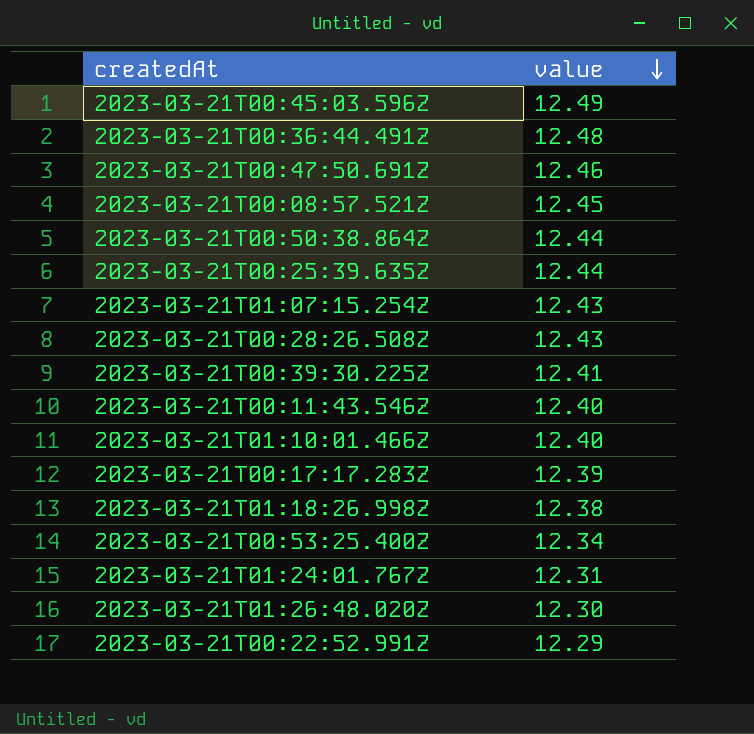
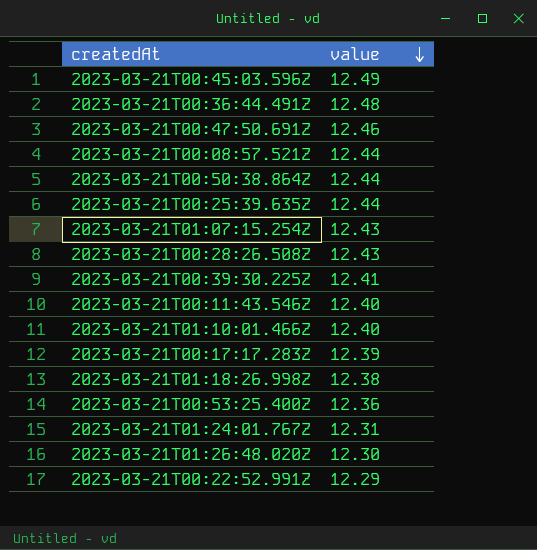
2023-03-21T00:08:57.521Z | value: 12.45 -> 12.44
2023-03-21T00:53:25.400Z | value: 12.34 -> 12.36

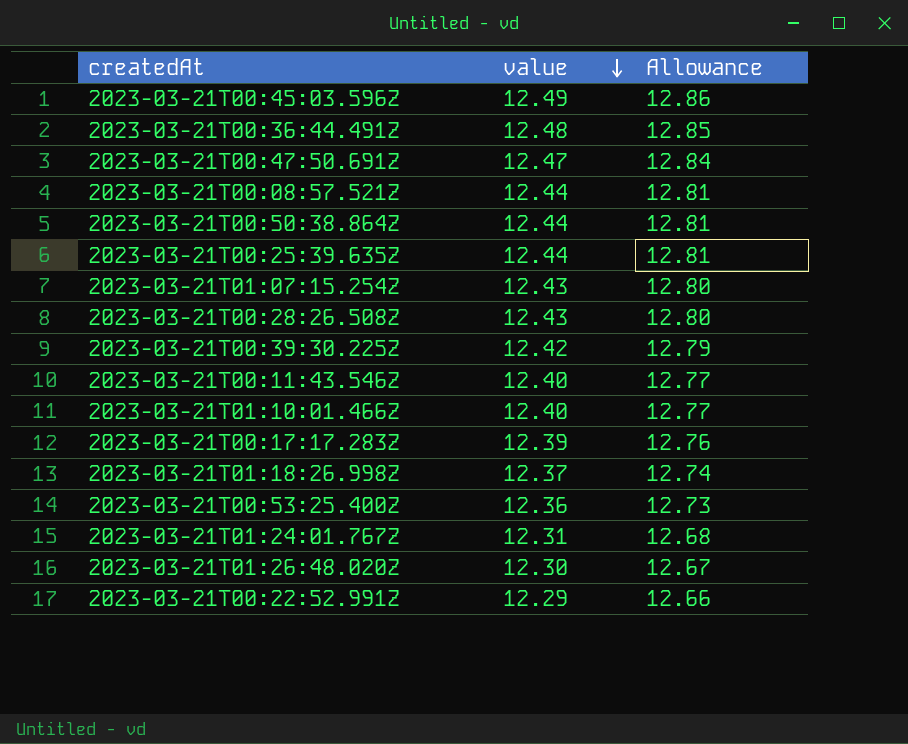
column Allowance | formula: none -> [value] * 1.03
2023-03-21T00:47:50.691Z | value: 12.46 -> 12.47
2023-03-21T00:39:30.225Z | value: 12.41 -> 12.42
2023-03-21T01:18:26.998Z | value: 12.38 -> 12.37

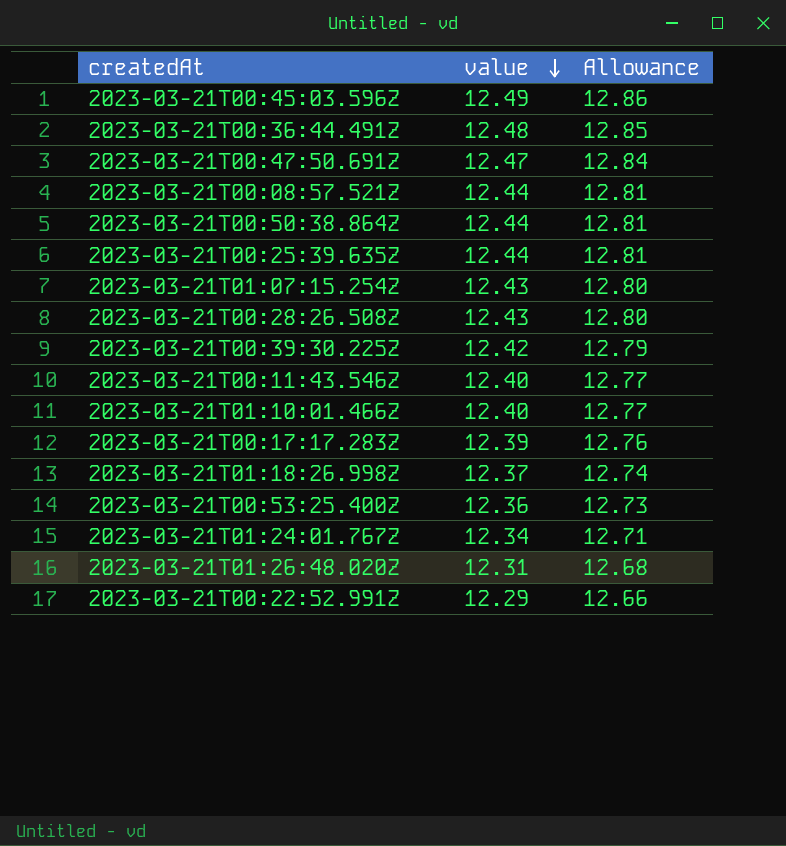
2023-03-21T01:24:01.767Z | value: 12.31 -> 12.34
2023-03-21T01:24:01.767Z | Allowance: 12.68 -> 12.71
2023-03-21T01:26:48.020Z | value: 12.30 -> 12.31
2023-03-21T01:26:48.020Z | Allowance: 12.67 -> 12.68

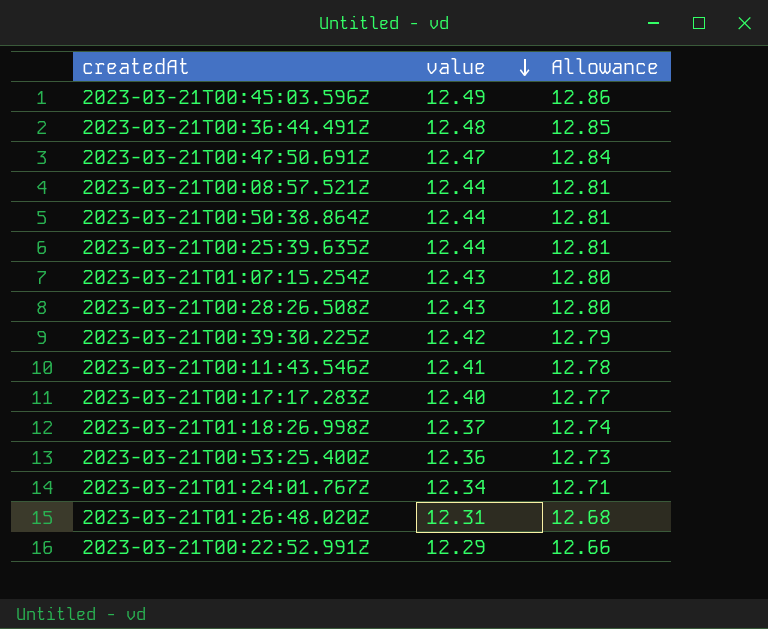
row 2023-03-21T01:10:01.466Z: 12.40 | 12.77 -> none
2023-03-21T00:11:43.546Z | value: 12.40 -> 12.41
2023-03-21T00:11:43.546Z | Allowance: 12.77 -> 12.78
2023-03-21T00:17:17.283Z | value: 12.39 -> 12.40
2023-03-21T00:17:17.283Z | Allowance: 12.76 -> 12.77

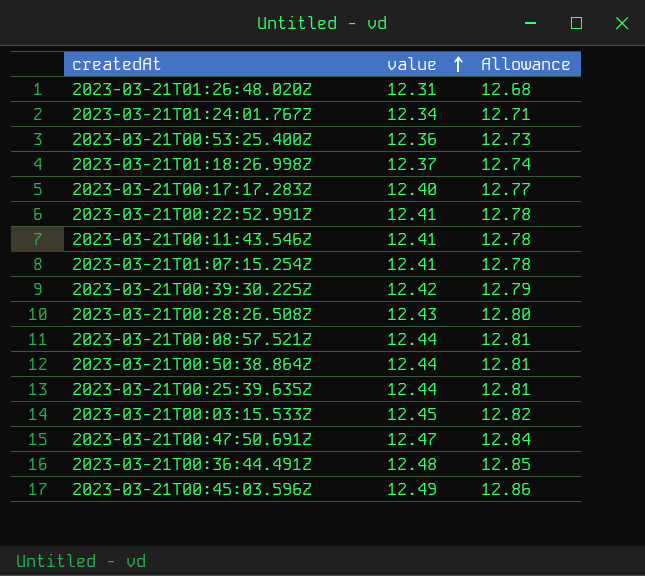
row order: value descending -> value ascending
2023-03-21T00:22:52.991Z | value: 12.29 -> 12.41
2023-03-21T00:22:52.991Z | Allowance: 12.66 -> 12.78
2023-03-21T01:07:15.254Z | value: 12.43 -> 12.41
2023-03-21T01:07:15.254Z | Allowance: 12.80 -> 12.78
row 2023-03-21T00:03:15.533Z: none -> 12.45 | 12.82

